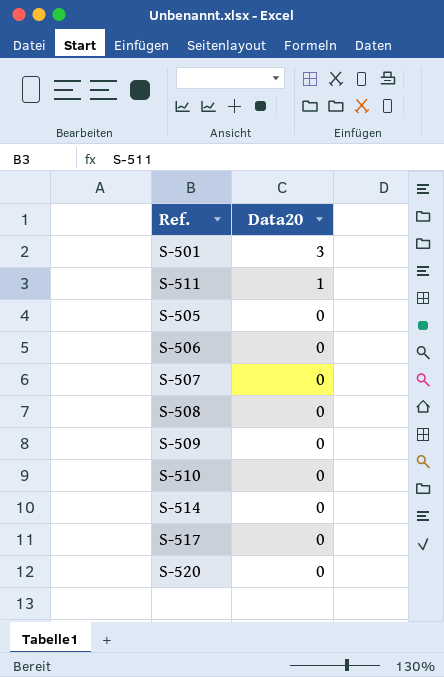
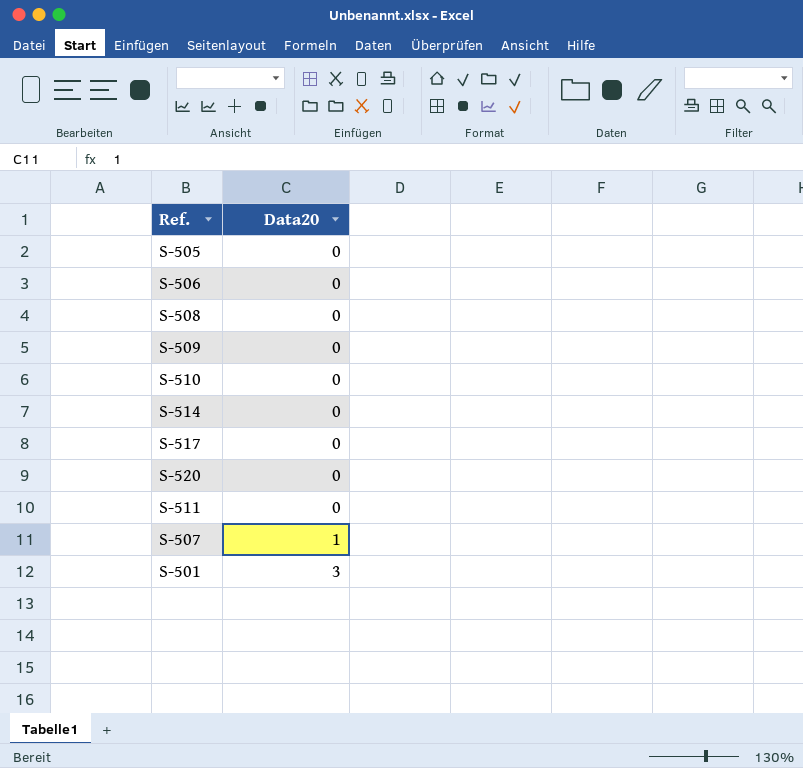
row order: Data20 descending -> Data20 ascending
S-511 | Data20: 1 -> 0
S-507 | Data20: 0 -> 1

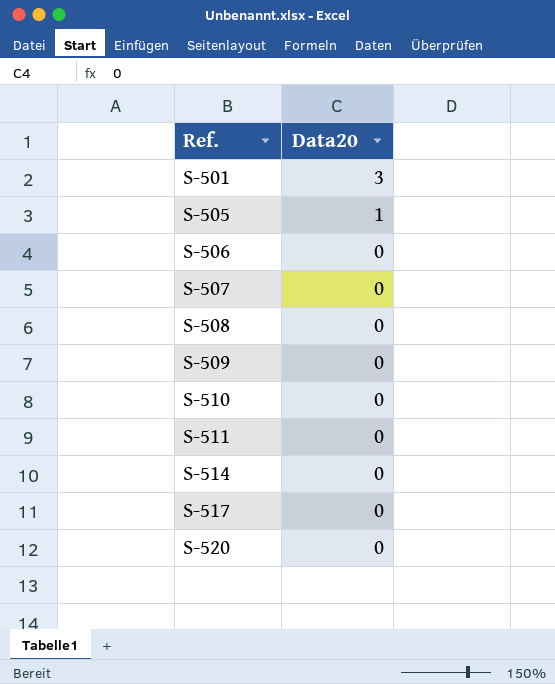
row order: Data20 ascending -> Ref. ascending
S-505 | Data20: 0 -> 1
S-507 | Data20: 1 -> 0

